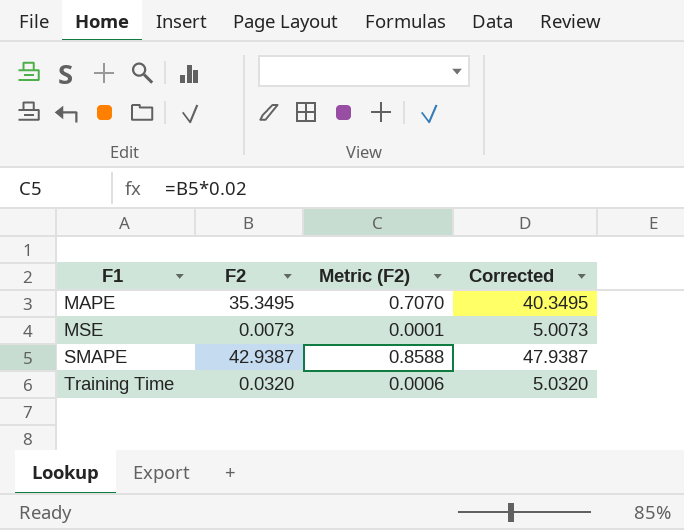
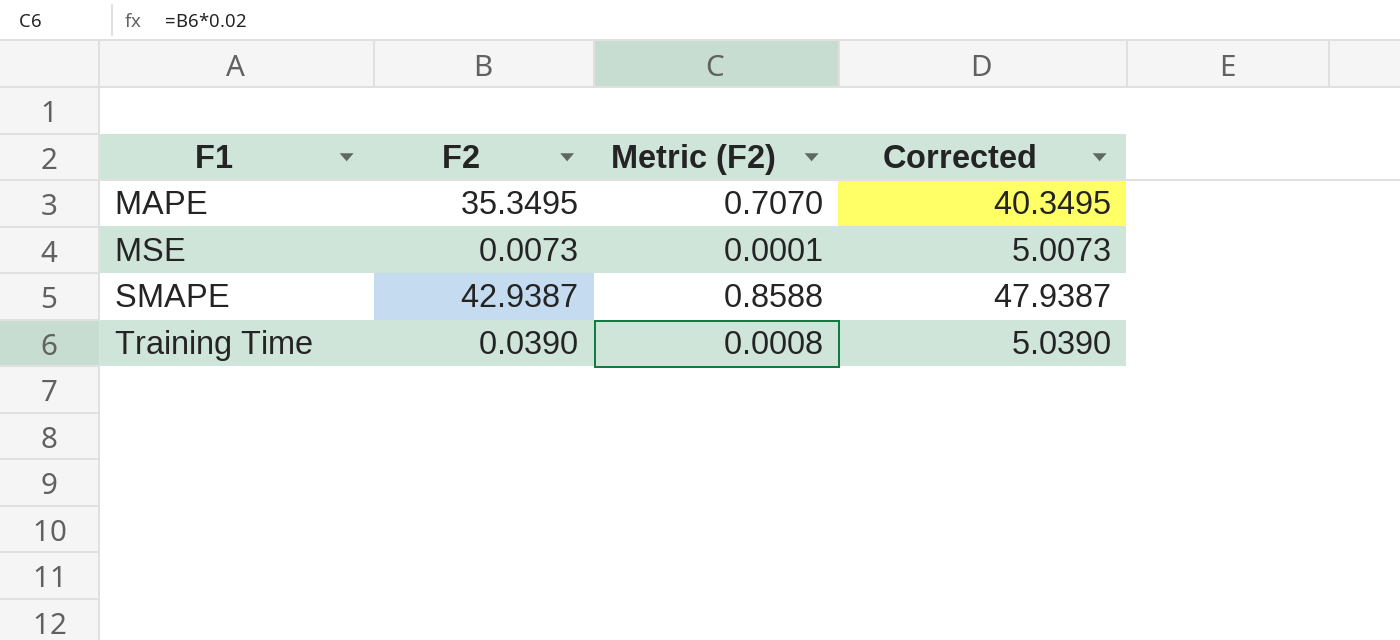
Training Time | F2: 0.0320 -> 0.0390
Training Time | Metric (F2): 0.0006 -> 0.0008
Training Time | Corrected: 5.0320 -> 5.0390

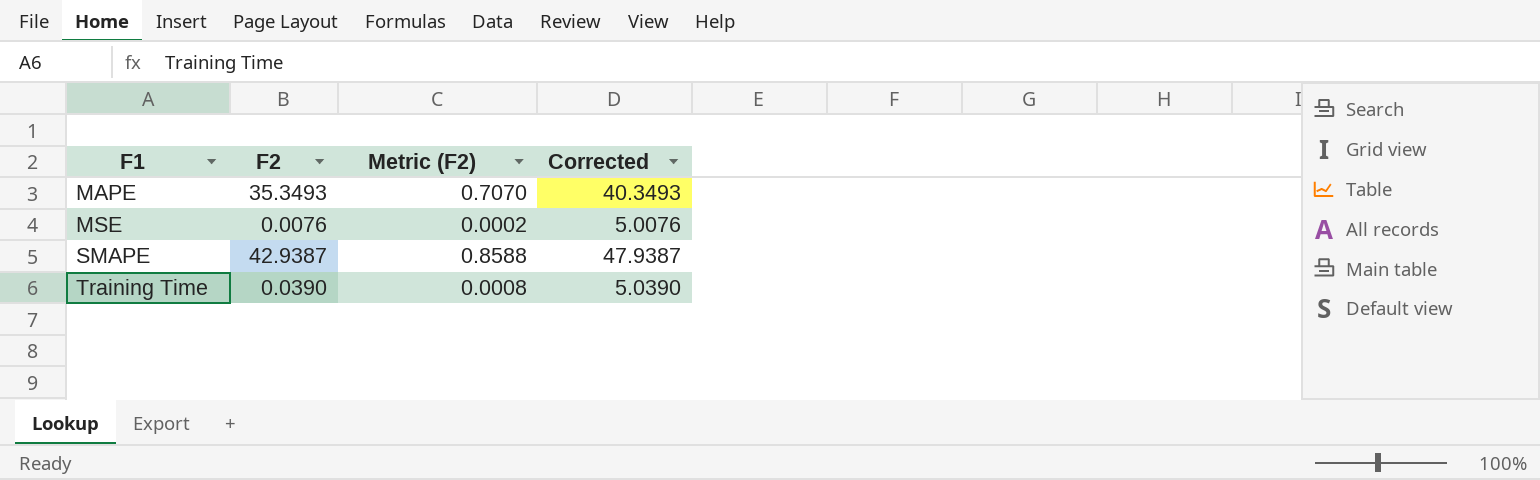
MAPE | F2: 35.3495 -> 35.3493
MAPE | Corrected: 40.3495 -> 40.3493
MSE | F2: 0.0073 -> 0.0076
MSE | Metric (F2): 0.0001 -> 0.0002
MSE | Corrected: 5.0073 -> 5.0076

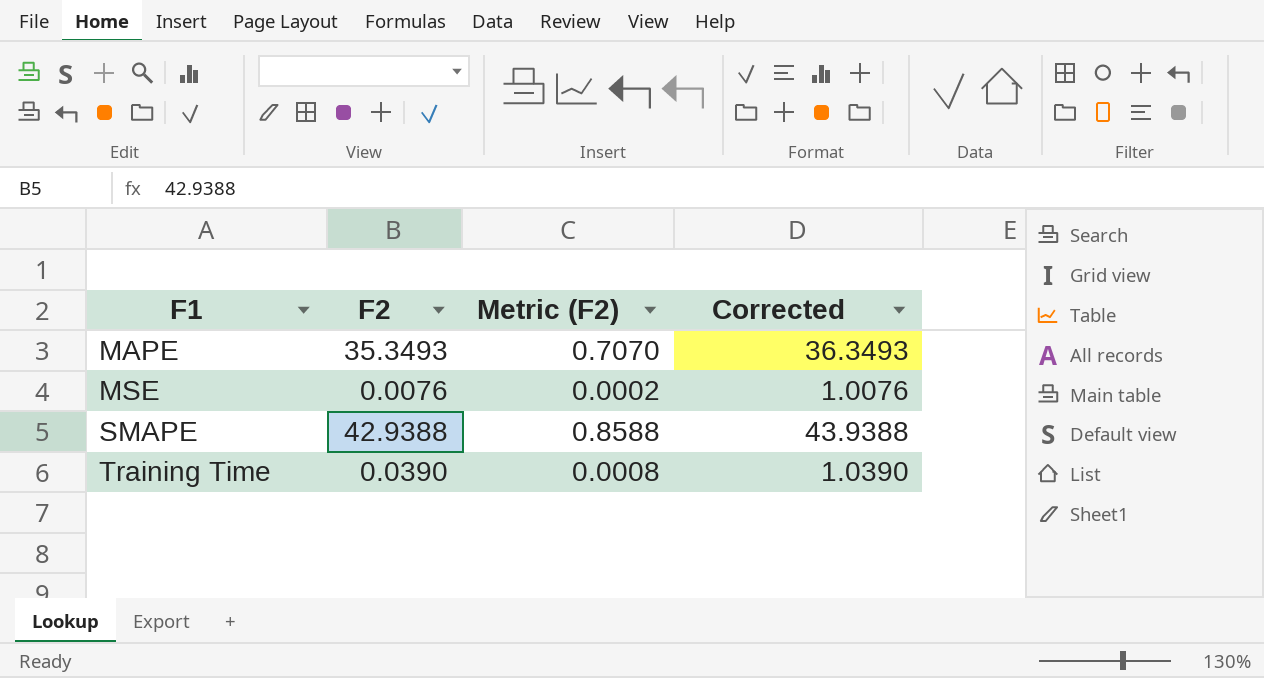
column Corrected | formula: [F2] + 5 -> [F2] + 1
SMAPE | F2: 42.9387 -> 42.9388

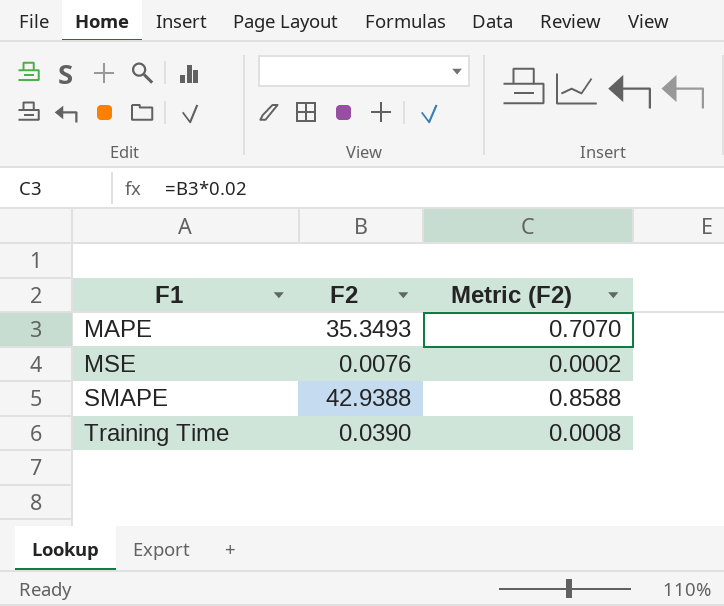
column Corrected | formula: [F2] + 1 -> none

